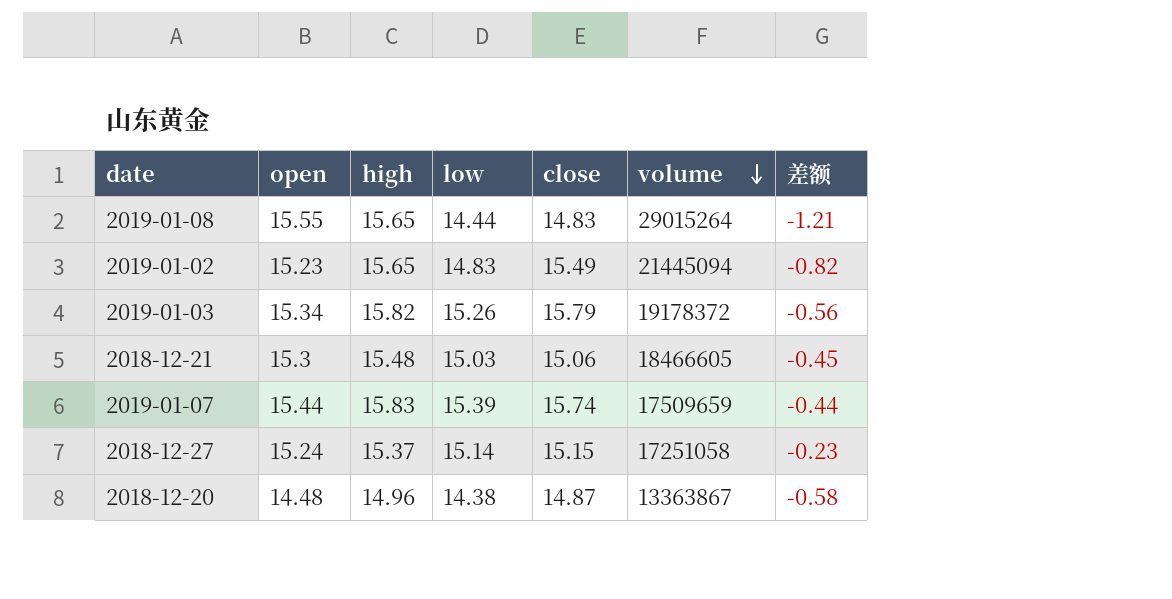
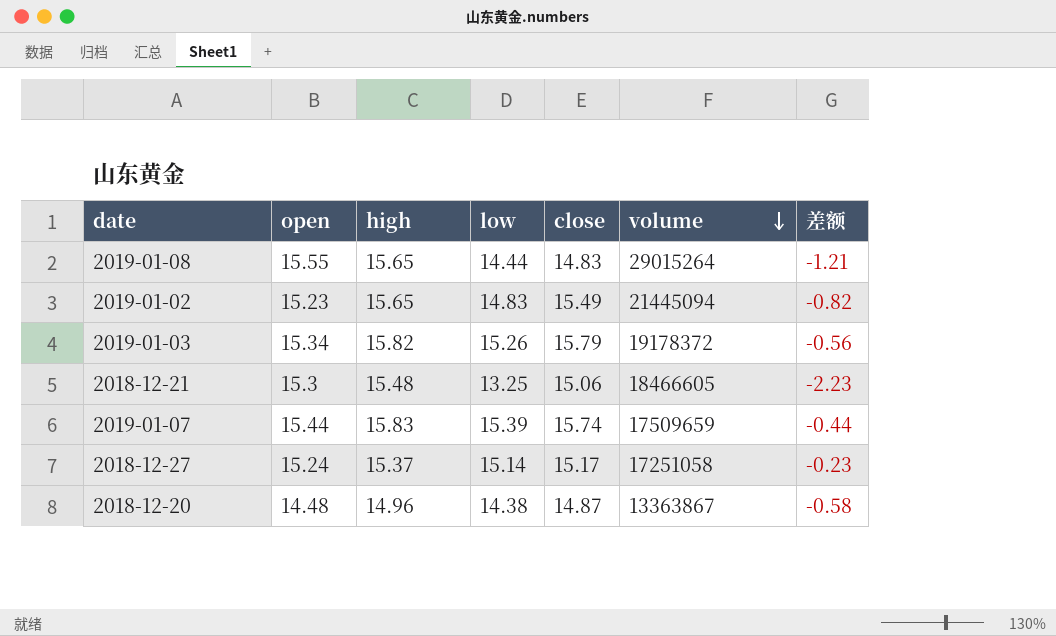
2018-12-21 | low: 15.03 -> 13.25
2018-12-21 | 差额: -0.45 -> -2.23
2018-12-27 | close: 15.15 -> 15.17

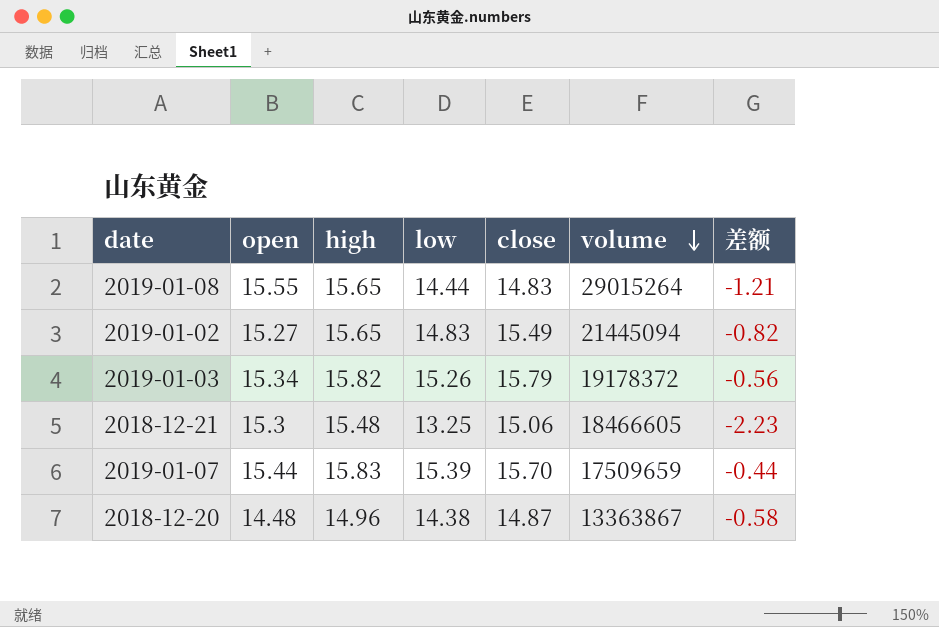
row 2018-12-27: 15.24 | 15.37 | 15.14 | 15.17 | 17251058 | -0.23 -> none
2019-01-02 | open: 15.23 -> 15.27
2019-01-07 | close: 15.74 -> 15.70

